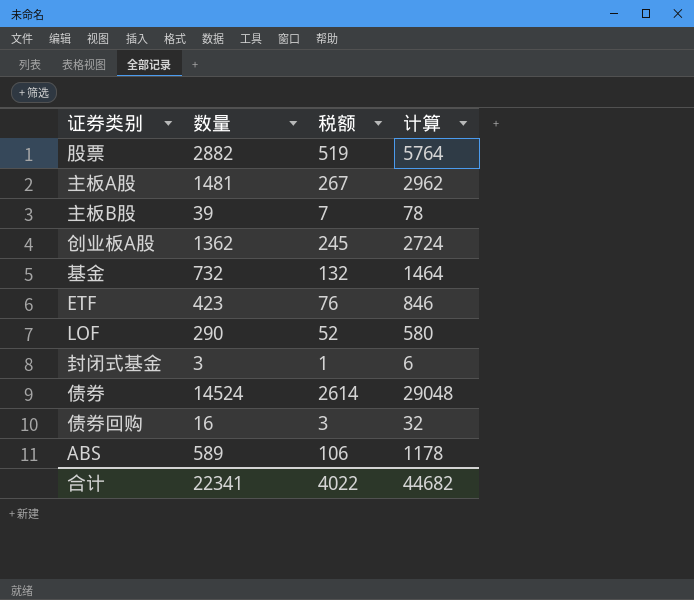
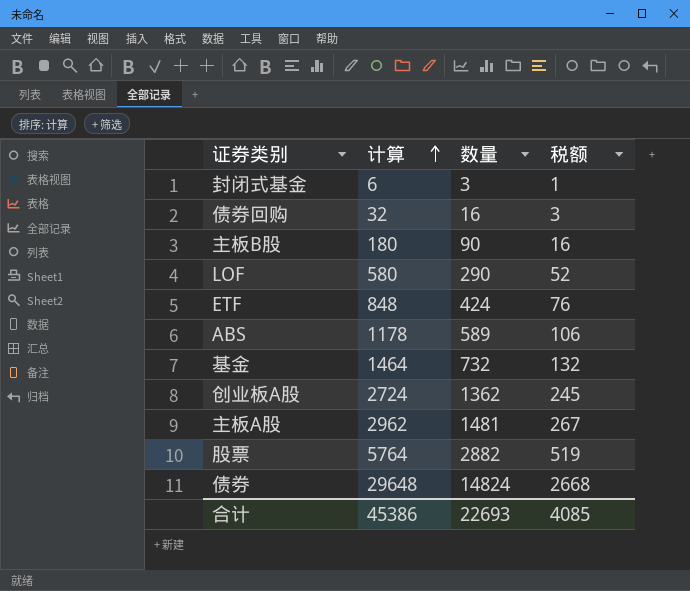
row order: none -> 计算 ascending
column 计算 | position: 4 -> 2
主板B股 | 计算: 78 -> 180
主板B股 | 数量: 39 -> 90
主板B股 | 税额: 7 -> 16
ETF | 计算: 846 -> 848
ETF | 数量: 423 -> 424
债券 | 计算: 29048 -> 29648
债券 | 数量: 14524 -> 14824
债券 | 税额: 2614 -> 2668
合计 | 计算: 44682 -> 45386
合计 | 数量: 22341 -> 22693
合计 | 税额: 4022 -> 4085

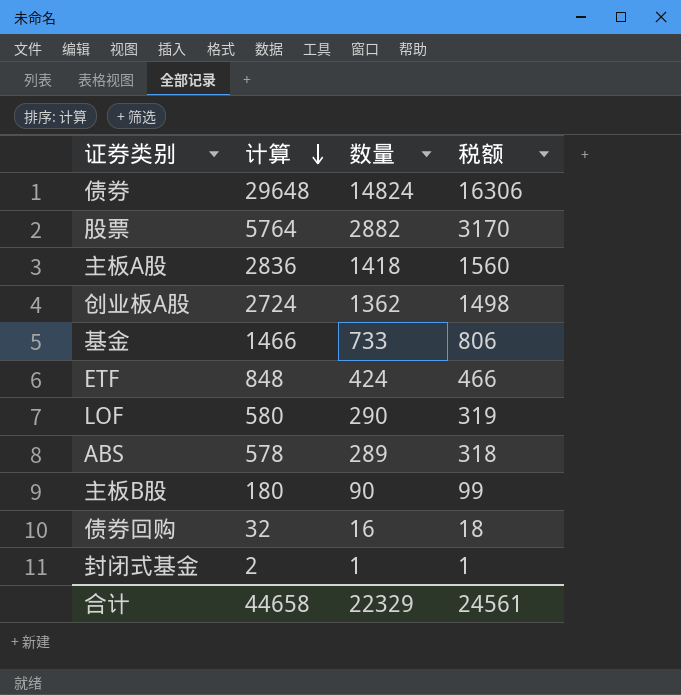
row order: 计算 ascending -> 计算 descending
column 税额 | formula: [数量] * 0.18 -> [数量] * 1.1
主板A股 | 计算: 2962 -> 2836
主板A股 | 数量: 1481 -> 1418
基金 | 计算: 1464 -> 1466
基金 | 数量: 732 -> 733
ABS | 计算: 1178 -> 578
ABS | 数量: 589 -> 289
封闭式基金 | 计算: 6 -> 2
封闭式基金 | 数量: 3 -> 1
合计 | 计算: 45386 -> 44658
合计 | 数量: 22693 -> 22329
合计 | 税额: 4085 -> 24561

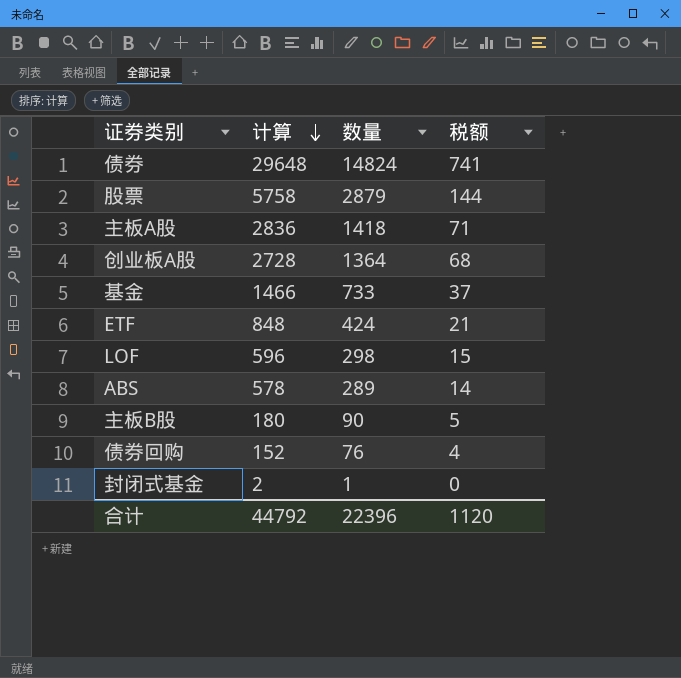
column 税额 | formula: [数量] * 1.1 -> [数量] * 0.05
股票 | 计算: 5764 -> 5758
股票 | 数量: 2882 -> 2879
创业板A股 | 计算: 2724 -> 2728
创业板A股 | 数量: 1362 -> 1364
LOF | 计算: 580 -> 596
LOF | 数量: 290 -> 298
债券回购 | 计算: 32 -> 152
债券回购 | 数量: 16 -> 76
合计 | 计算: 44658 -> 44792
合计 | 数量: 22329 -> 22396
合计 | 税额: 24561 -> 1120

